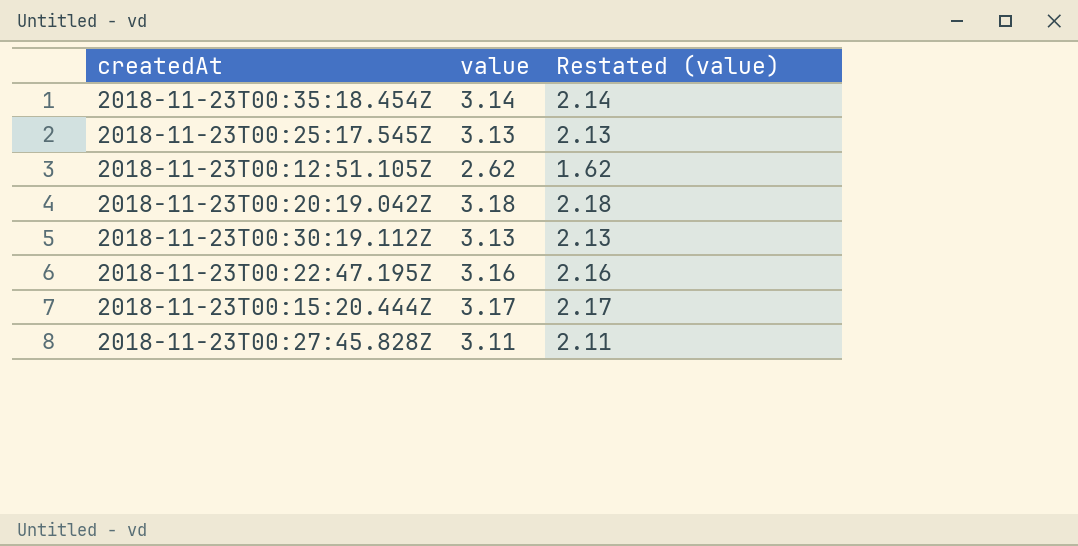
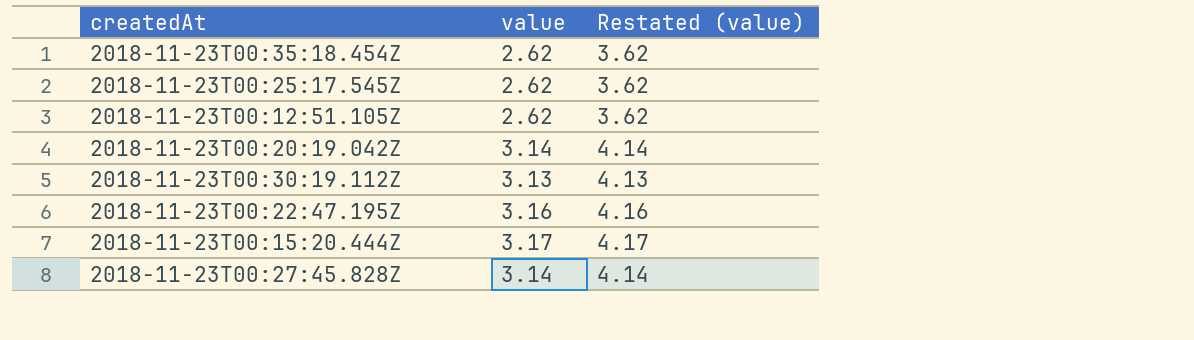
column Restated (value) | formula: [value] - 1 -> [value] + 1
2018-11-23T00:35:18.454Z | value: 3.14 -> 2.62
2018-11-23T00:25:17.545Z | value: 3.13 -> 2.62
2018-11-23T00:20:19.042Z | value: 3.18 -> 3.14
2018-11-23T00:27:45.828Z | value: 3.11 -> 3.14

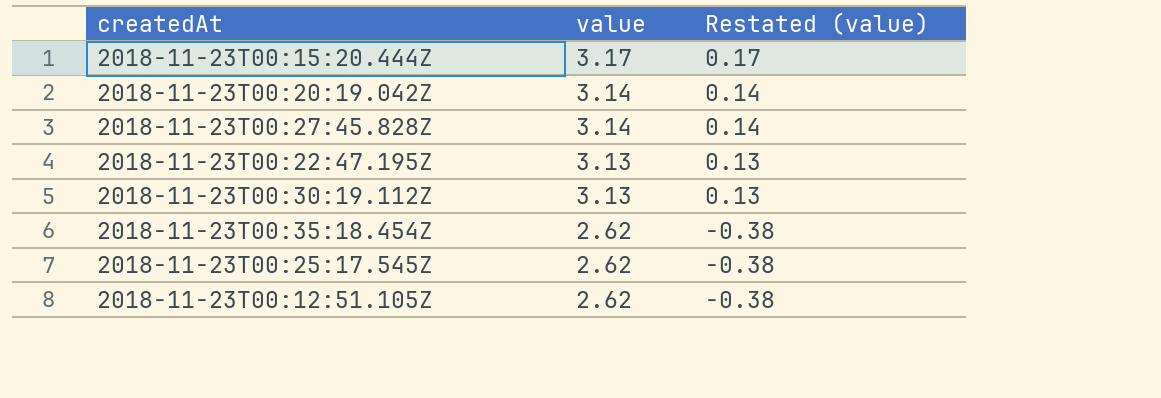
row order: none -> value descending
column Restated (value) | formula: [value] + 1 -> [value] - 3
2018-11-23T00:22:47.195Z | value: 3.16 -> 3.13

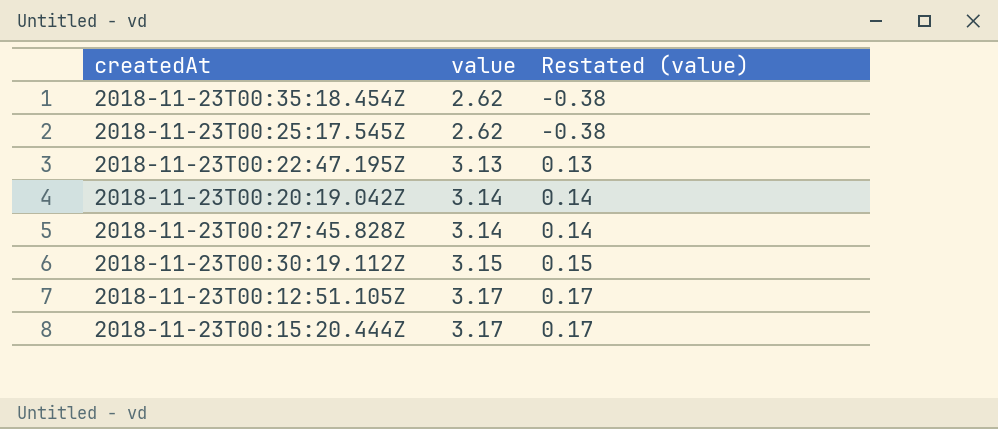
row order: value descending -> value ascending
2018-11-23T00:30:19.112Z | value: 3.13 -> 3.15
2018-11-23T00:30:19.112Z | Restated (value): 0.13 -> 0.15
2018-11-23T00:12:51.105Z | value: 2.62 -> 3.17
2018-11-23T00:12:51.105Z | Restated (value): -0.38 -> 0.17

